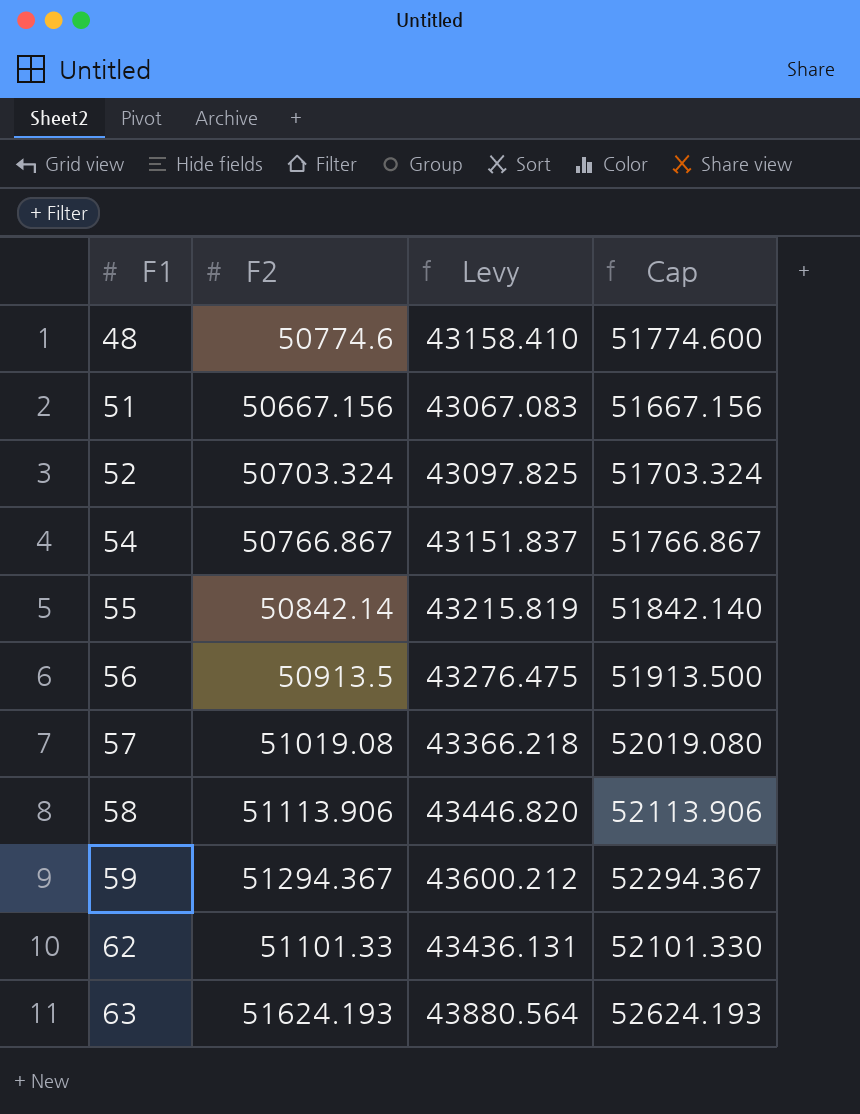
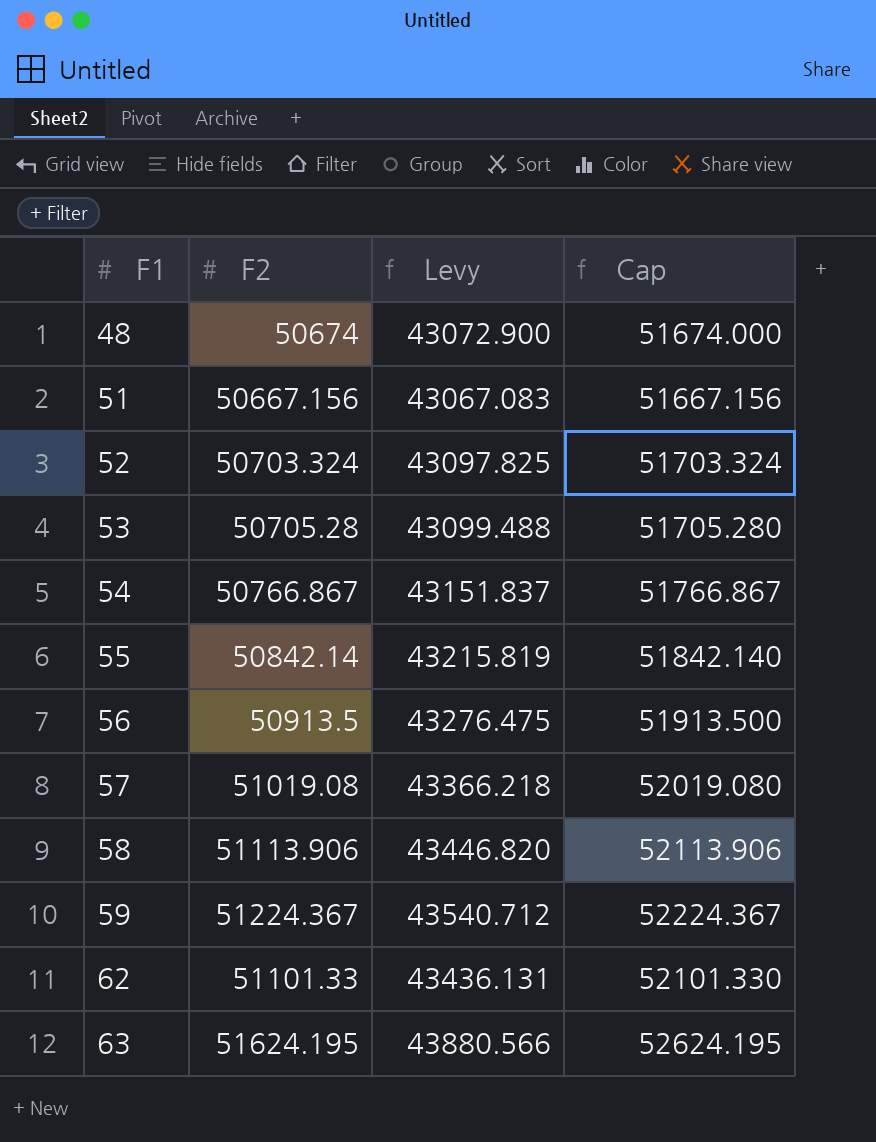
48 | F2: 50774.6 -> 50674
48 | Levy: 43158.410 -> 43072.900
48 | Cap: 51774.600 -> 51674.000
row 53: none -> 50705.28 | 43099.488 | 51705.280
59 | F2: 51294.367 -> 51224.367
59 | Levy: 43600.212 -> 43540.712
59 | Cap: 52294.367 -> 52224.367
63 | F2: 51624.193 -> 51624.195
63 | Levy: 43880.564 -> 43880.566
63 | Cap: 52624.193 -> 52624.195

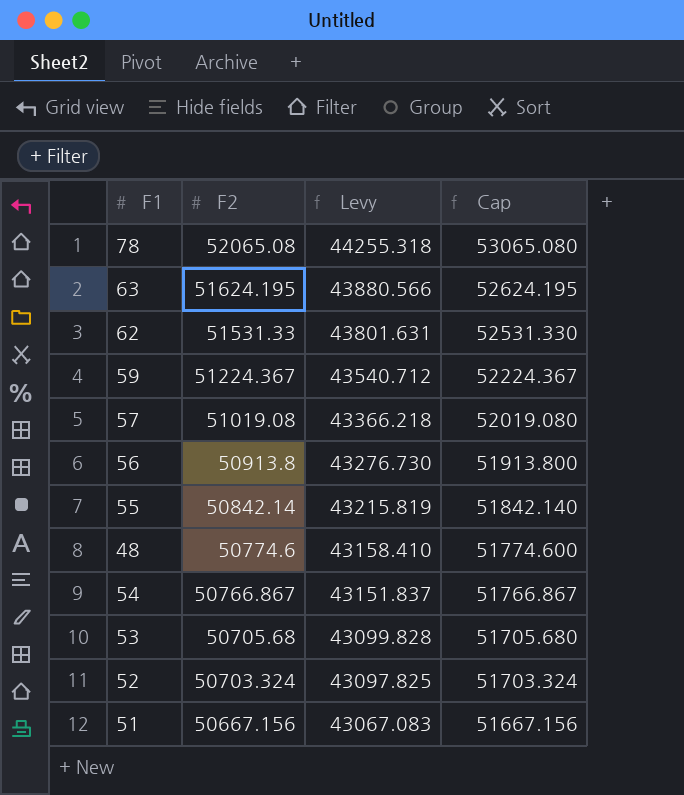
row order: F1 ascending -> F2 descending
row 58: 51113.906 | 43446.820 | 52113.906 -> none
row 78: none -> 52065.08 | 44255.318 | 53065.080
62 | F2: 51101.33 -> 51531.33
62 | Levy: 43436.131 -> 43801.631
62 | Cap: 52101.330 -> 52531.330
56 | F2: 50913.5 -> 50913.8
56 | Levy: 43276.475 -> 43276.730
56 | Cap: 51913.500 -> 51913.800
48 | F2: 50674 -> 50774.6
48 | Levy: 43072.900 -> 43158.410
48 | Cap: 51674.000 -> 51774.600
53 | F2: 50705.28 -> 50705.68
53 | Levy: 43099.488 -> 43099.828
53 | Cap: 51705.280 -> 51705.680

